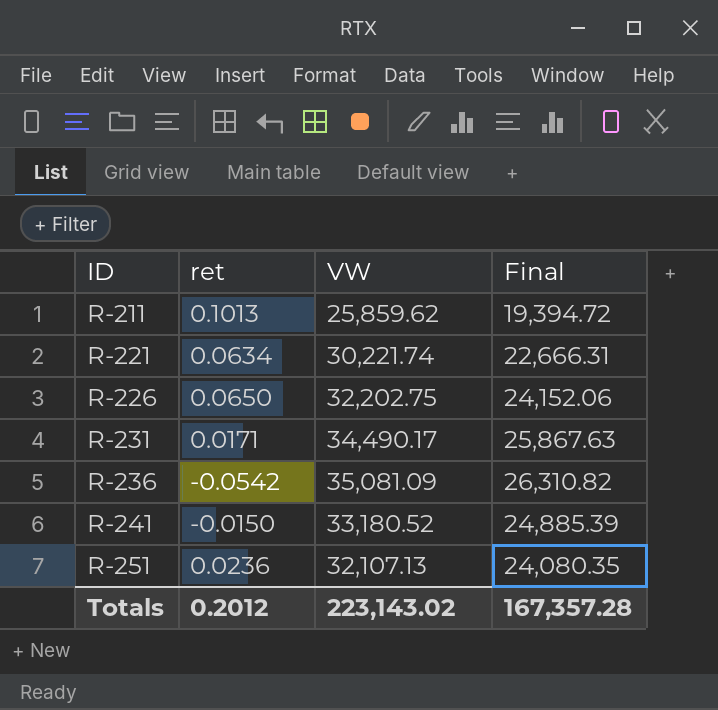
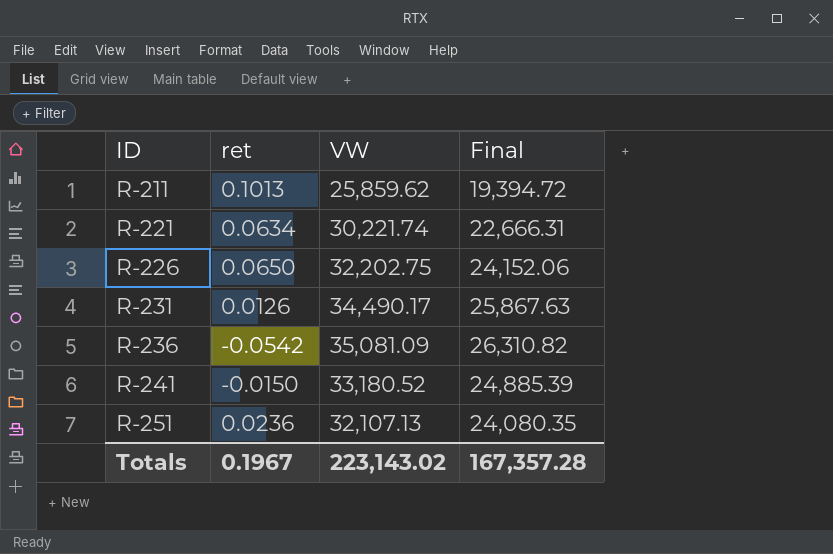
R-231 | ret: 0.0171 -> 0.0126
Totals | ret: 0.2012 -> 0.1967

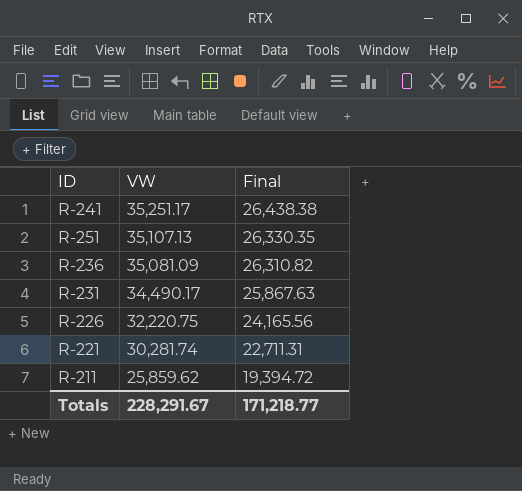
row order: ID ascending -> VW descending
column ret | position: 2 -> none
R-241 | VW: 33,180.52 -> 35,251.17
R-241 | Final: 24,885.39 -> 26,438.38
R-251 | VW: 32,107.13 -> 35,107.13
R-251 | Final: 24,080.35 -> 26,330.35
R-226 | VW: 32,202.75 -> 32,220.75
R-226 | Final: 24,152.06 -> 24,165.56
R-221 | VW: 30,221.74 -> 30,281.74
R-221 | Final: 22,666.31 -> 22,711.31
Totals | VW: 223,143.02 -> 228,291.67
Totals | Final: 167,357.28 -> 171,218.77

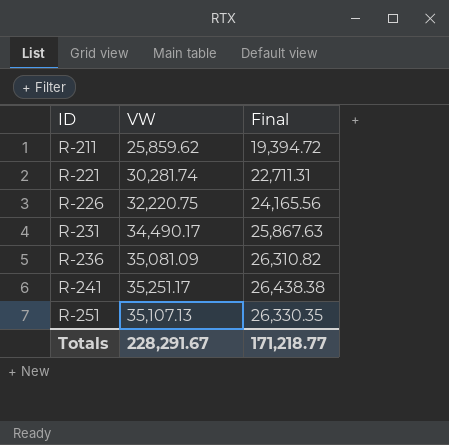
row order: VW descending -> ID ascending

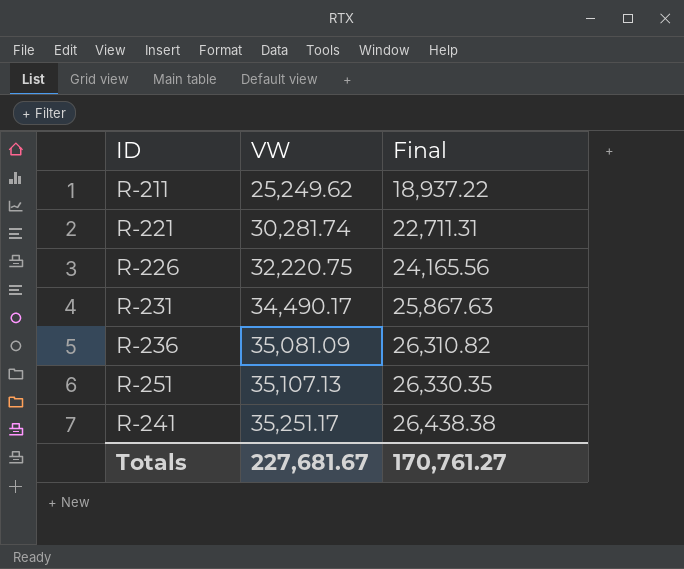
row order: ID ascending -> VW ascending
R-211 | VW: 25,859.62 -> 25,249.62
R-211 | Final: 19,394.72 -> 18,937.22
Totals | VW: 228,291.67 -> 227,681.67
Totals | Final: 171,218.77 -> 170,761.27

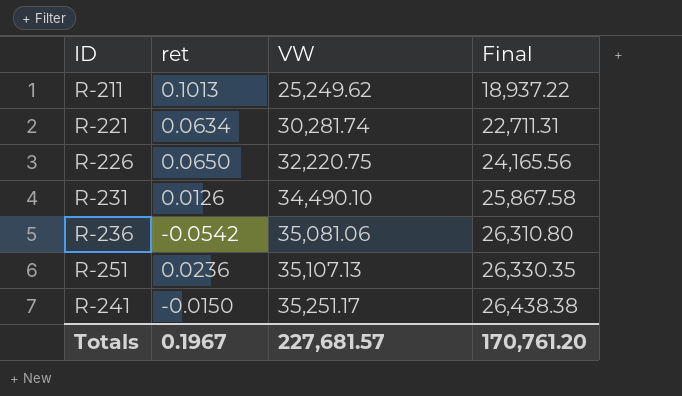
column ret | position: none -> 2
R-231 | VW: 34,490.17 -> 34,490.10
R-231 | Final: 25,867.63 -> 25,867.58
R-236 | VW: 35,081.09 -> 35,081.06
R-236 | Final: 26,310.82 -> 26,310.80
Totals | VW: 227,681.67 -> 227,681.57
Totals | Final: 170,761.27 -> 170,761.20

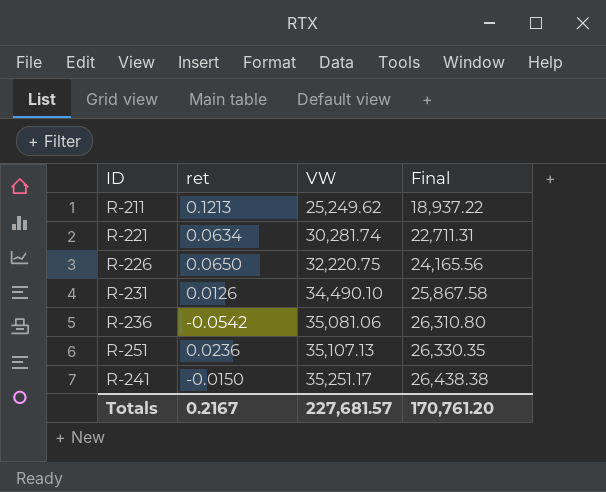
R-211 | ret: 0.1013 -> 0.1213
Totals | ret: 0.1967 -> 0.2167

